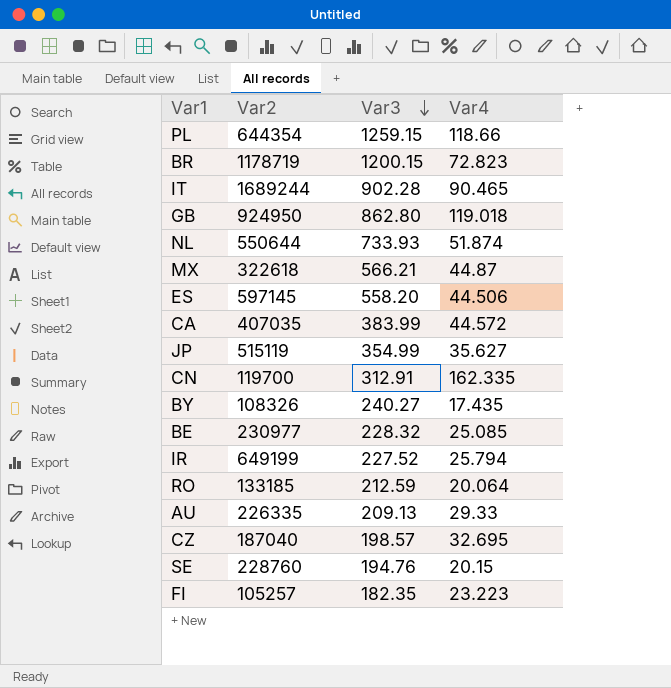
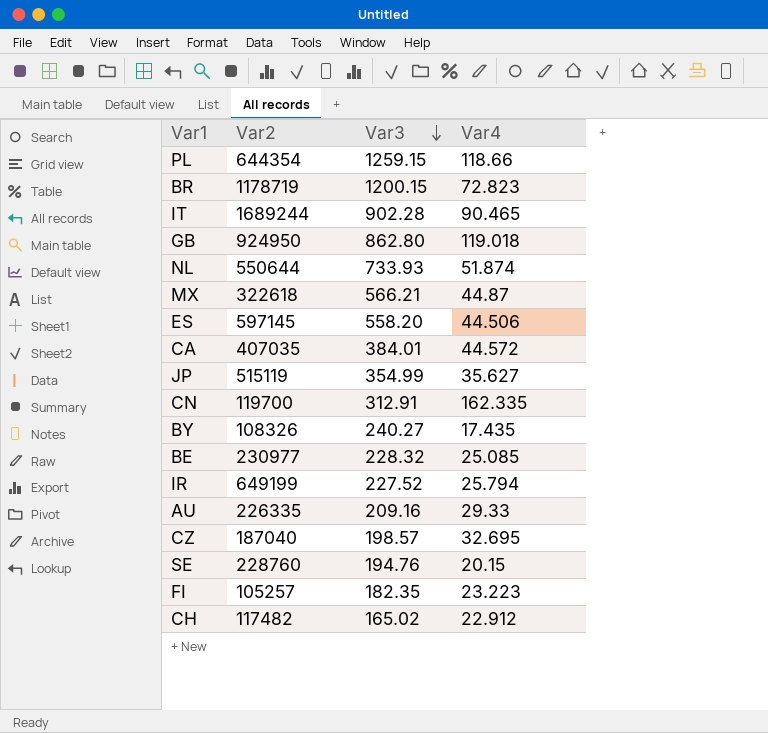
row RO: 133185 | 212.59 | 20.064 -> none
CA | Var3: 383.99 -> 384.01
AU | Var3: 209.13 -> 209.16
row CH: none -> 117482 | 165.02 | 22.912

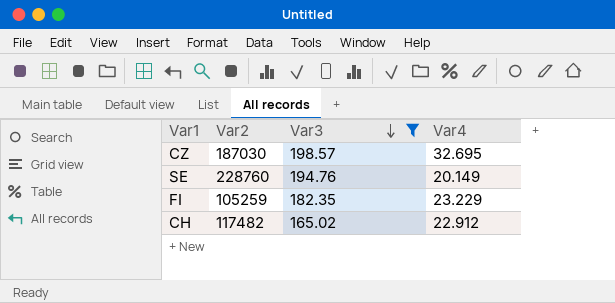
filter: none -> Var3 <= 198.57
CZ | Var2: 187040 -> 187030
SE | Var4: 20.15 -> 20.149
FI | Var2: 105257 -> 105259
FI | Var4: 23.223 -> 23.229

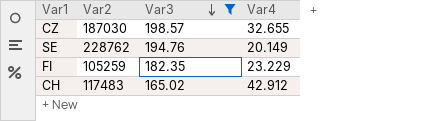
CZ | Var4: 32.695 -> 32.655
SE | Var2: 228760 -> 228762
CH | Var2: 117482 -> 117483
CH | Var4: 22.912 -> 42.912

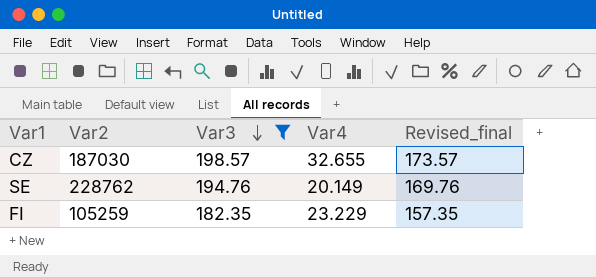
column Revised_final | formula: none -> [Var3] - 25
row CH: 117483 | 165.02 | 42.912 -> none

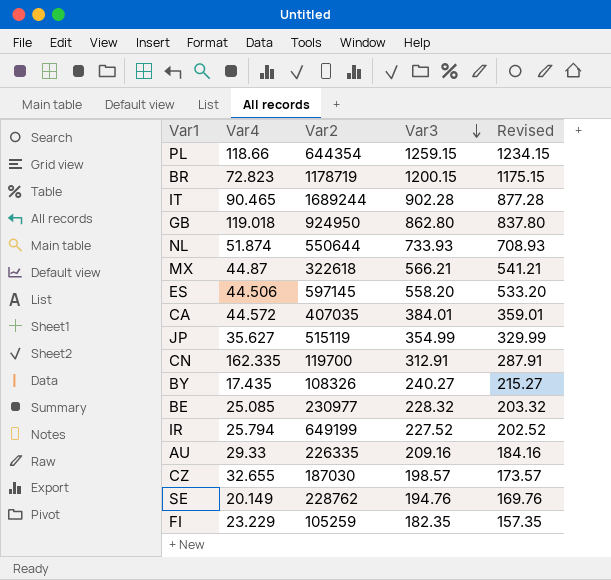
filter: Var3 <= 198.57 -> none
column Var4 | position: 4 -> 2
column name: Revised_final -> Revised

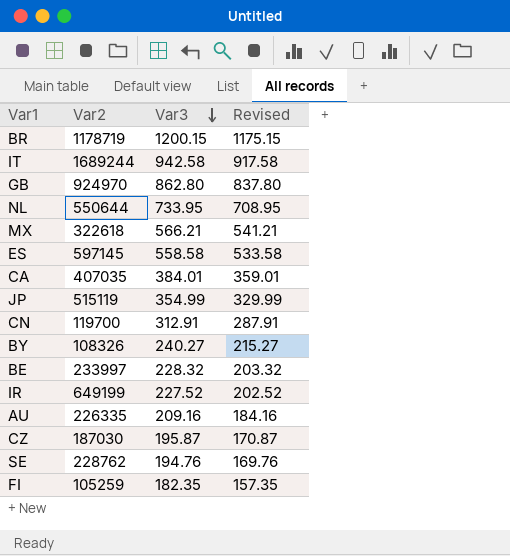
column Var4 | position: 2 -> none
row PL: 118.66 | 644354 | 1259.15 | 1234.15 -> none
IT | Var3: 902.28 -> 942.58
IT | Revised: 877.28 -> 917.58
GB | Var2: 924950 -> 924970
NL | Var3: 733.93 -> 733.95
NL | Revised: 708.93 -> 708.95
ES | Var3: 558.20 -> 558.58
ES | Revised: 533.20 -> 533.58
BE | Var2: 230977 -> 233997
CZ | Var3: 198.57 -> 195.87
CZ | Revised: 173.57 -> 170.87

